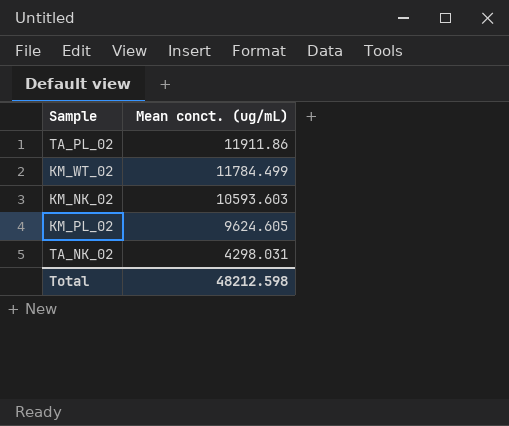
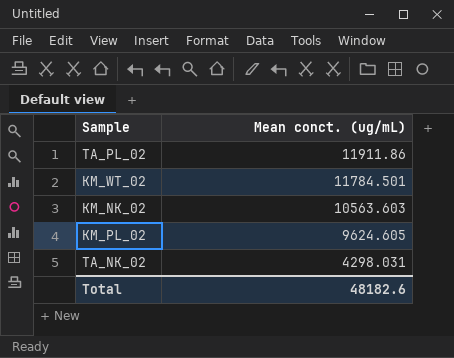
KM_WT_02 | Mean conct. (ug/mL): 11784.499 -> 11784.501
KM_NK_02 | Mean conct. (ug/mL): 10593.603 -> 10563.603
Total | Mean conct. (ug/mL): 48212.598 -> 48182.6

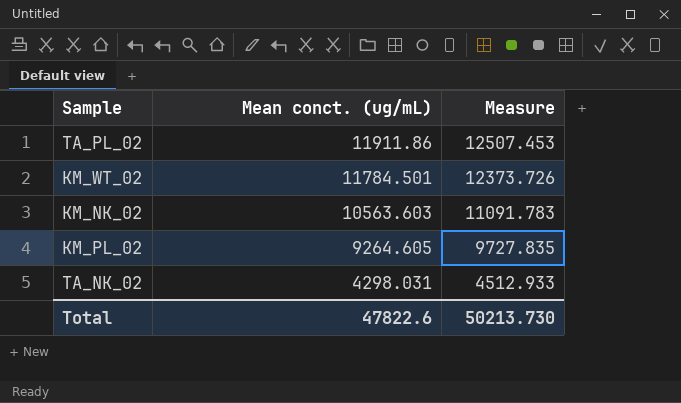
column Measure | formula: none -> [Mean conct. (ug/mL)] * 1.05
KM_PL_02 | Mean conct. (ug/mL): 9624.605 -> 9264.605
Total | Mean conct. (ug/mL): 48182.6 -> 47822.6

